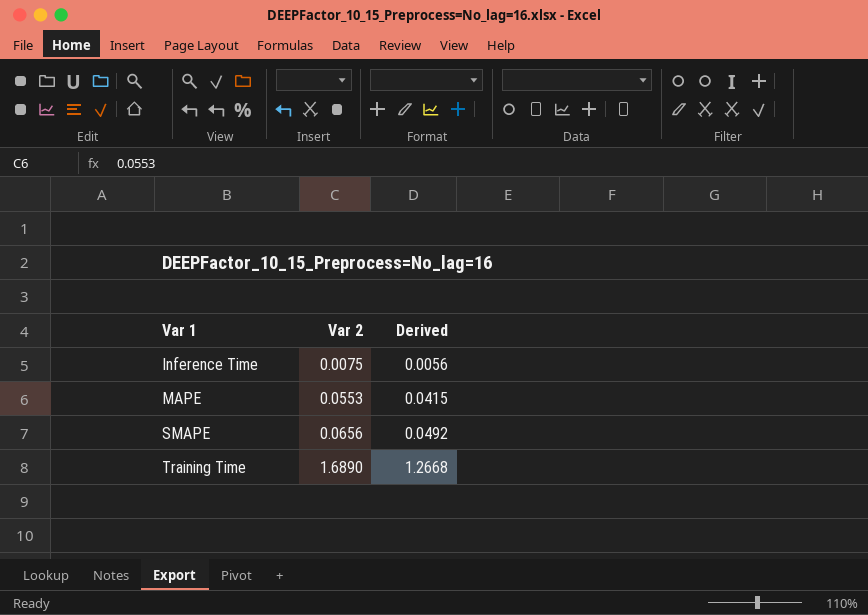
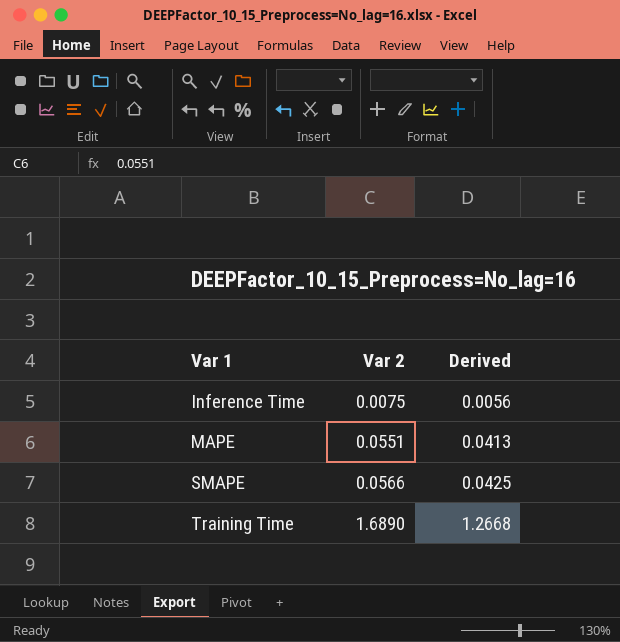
MAPE | Var 2: 0.0553 -> 0.0551
MAPE | Derived: 0.0415 -> 0.0413
SMAPE | Var 2: 0.0656 -> 0.0566
SMAPE | Derived: 0.0492 -> 0.0425

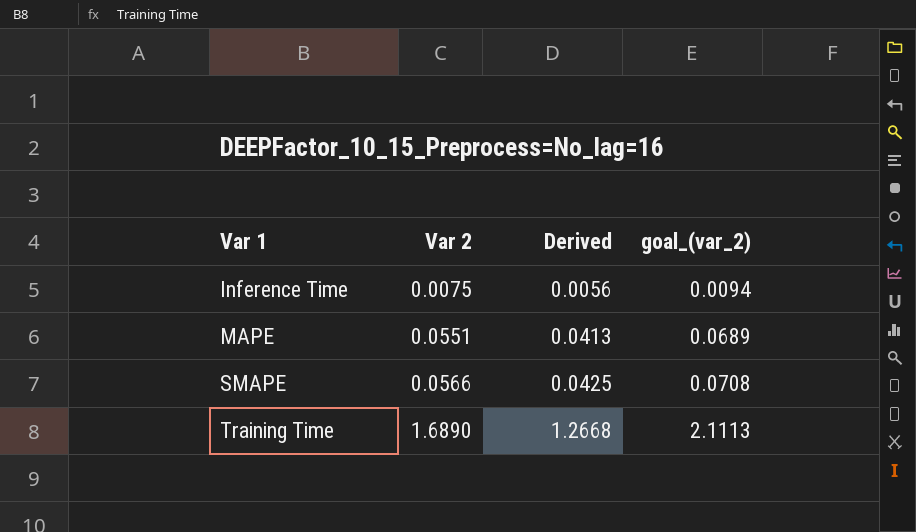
column goal_(var_2) | formula: none -> [Var 2] * 1.25

